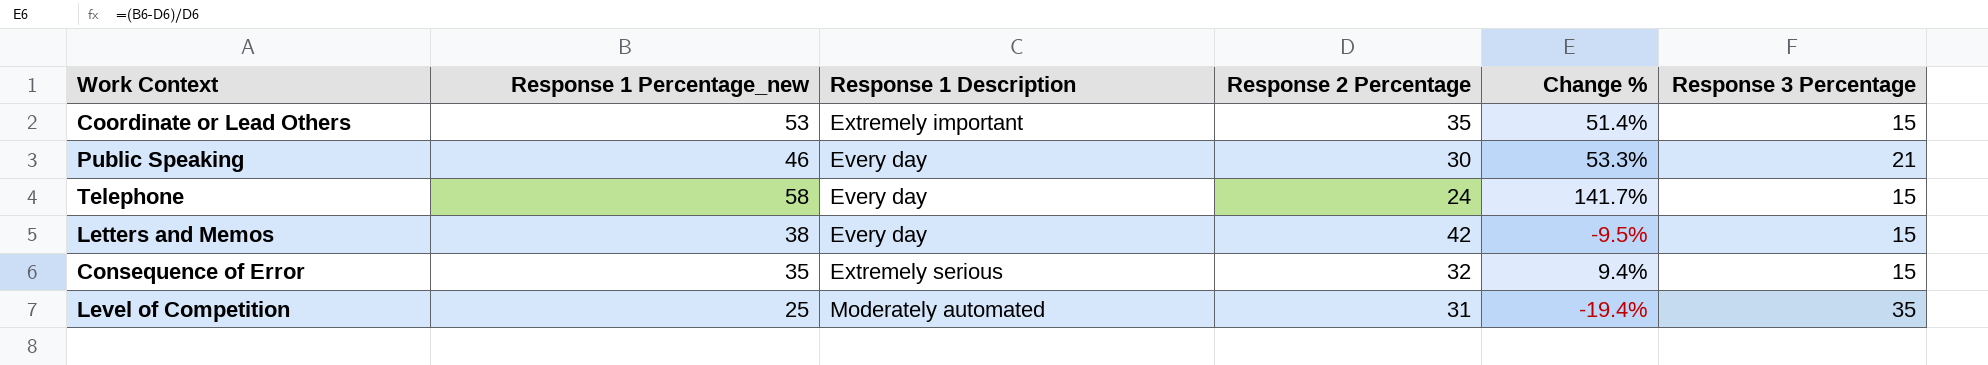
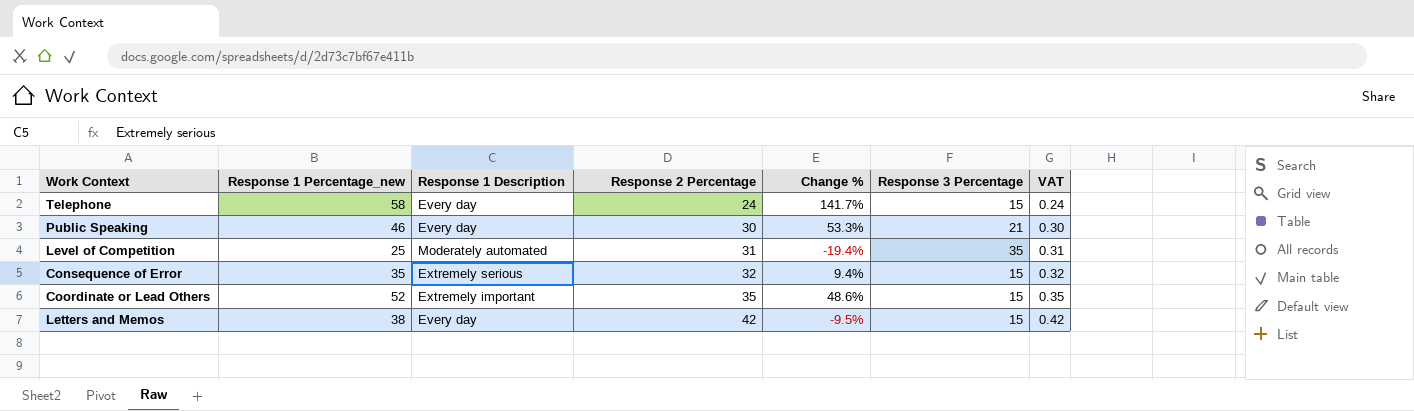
row order: none -> Response 2 Percentage ascending
column VAT | formula: none -> [Response 2 Percentage] * 0.01
Coordinate or Lead Others | Response 1 Percentage_new: 53 -> 52
Coordinate or Lead Others | Change %: 51.4% -> 48.6%

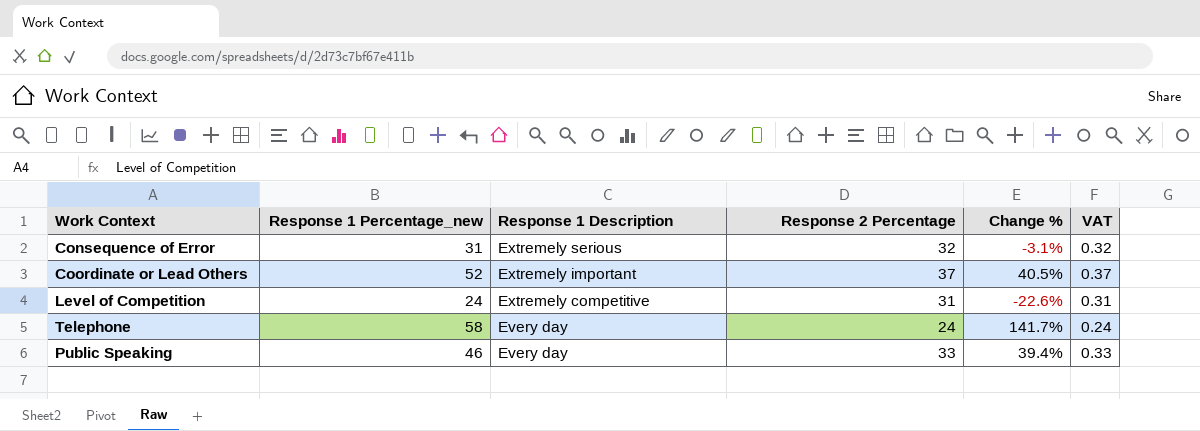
row order: Response 2 Percentage ascending -> Response 1 Description descending
column Response 3 Percentage | position: 6 -> none
row Letters and Memos: 38 | Every day | 42 | -9.5% | 15 | 0.42 -> none
Consequence of Error | Response 1 Percentage_new: 35 -> 31
Consequence of Error | Change %: 9.4% -> -3.1%
Coordinate or Lead Others | Response 2 Percentage: 35 -> 37
Coordinate or Lead Others | Change %: 48.6% -> 40.5%
Coordinate or Lead Others | VAT: 0.35 -> 0.37
Level of Competition | Response 1 Percentage_new: 25 -> 24
Level of Competition | Response 1 Description: Moderately automated -> Extremely competitive
Level of Competition | Change %: -19.4% -> -22.6%
Public Speaking | Response 2 Percentage: 30 -> 33
Public Speaking | Change %: 53.3% -> 39.4%
Public Speaking | VAT: 0.30 -> 0.33

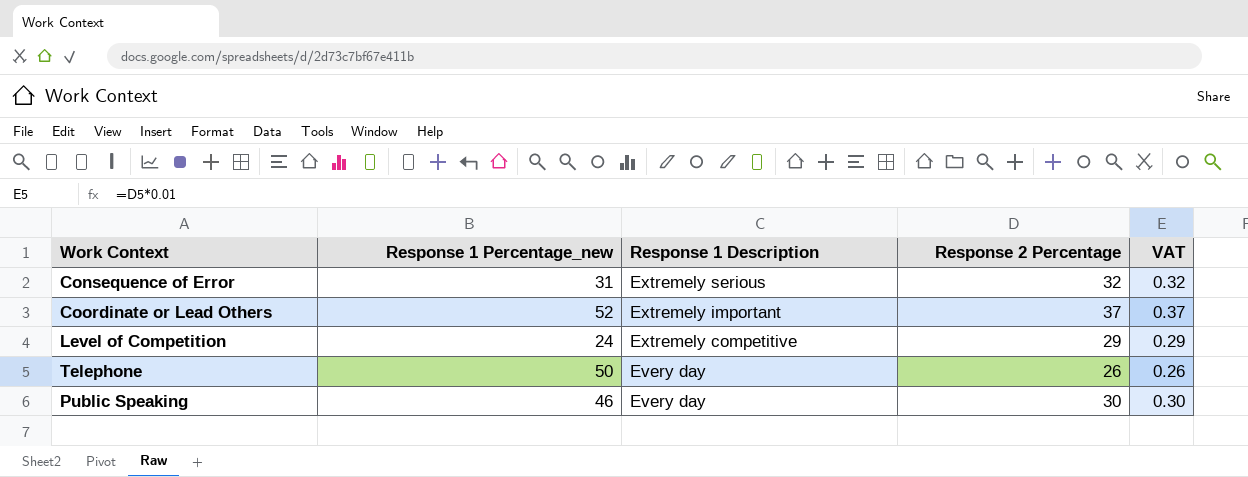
column Change % | formula: ([Response 1 Percentage_new] - [Response 2 Percentage]) / [Response 2 Percentage] -> none
Level of Competition | Response 2 Percentage: 31 -> 29
Level of Competition | VAT: 0.31 -> 0.29
Telephone | Response 1 Percentage_new: 58 -> 50
Telephone | Response 2 Percentage: 24 -> 26
Telephone | VAT: 0.24 -> 0.26
Public Speaking | Response 2 Percentage: 33 -> 30
Public Speaking | VAT: 0.33 -> 0.30

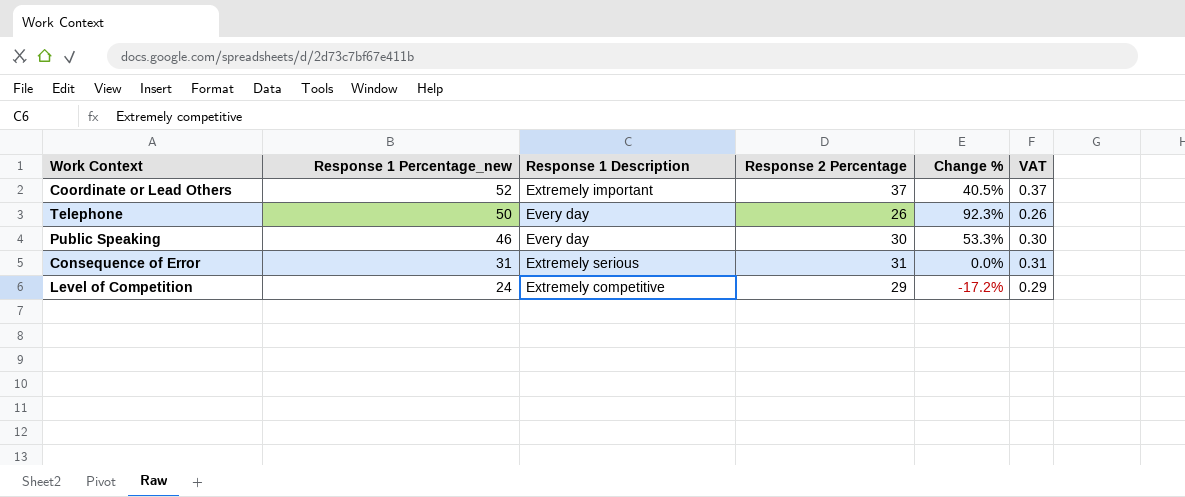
row order: Response 1 Description descending -> Response 1 Percentage_new descending
column Change % | formula: none -> ([Response 1 Percentage_new] - [Response 2 Percentage]) / [Response 2 Percentage]
Consequence of Error | Response 2 Percentage: 32 -> 31
Consequence of Error | VAT: 0.32 -> 0.31

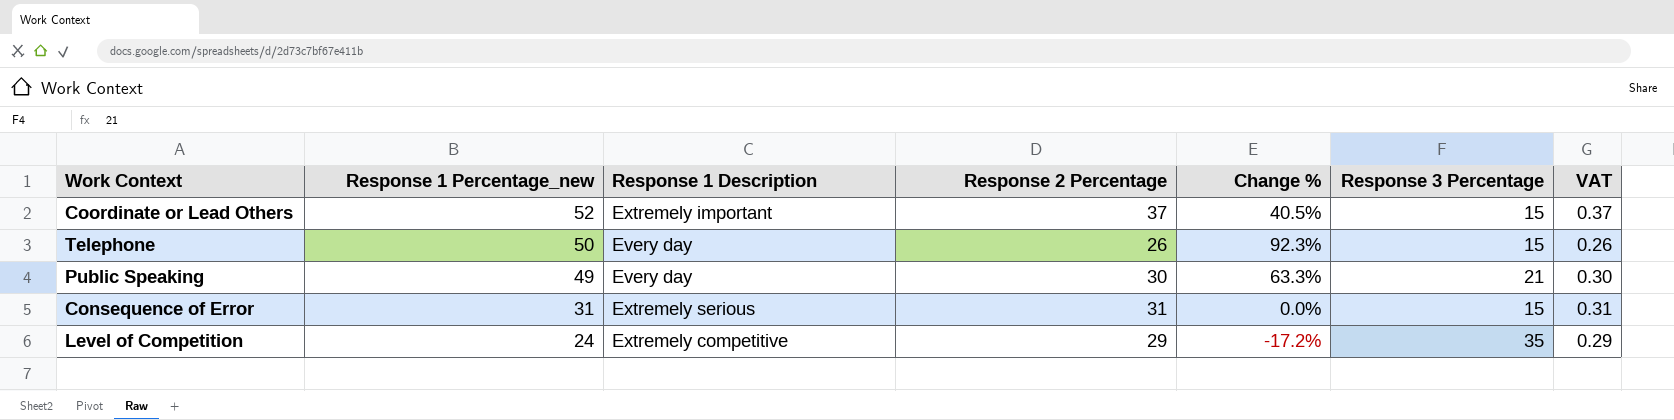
column Response 3 Percentage | position: none -> 6
Public Speaking | Response 1 Percentage_new: 46 -> 49
Public Speaking | Change %: 53.3% -> 63.3%

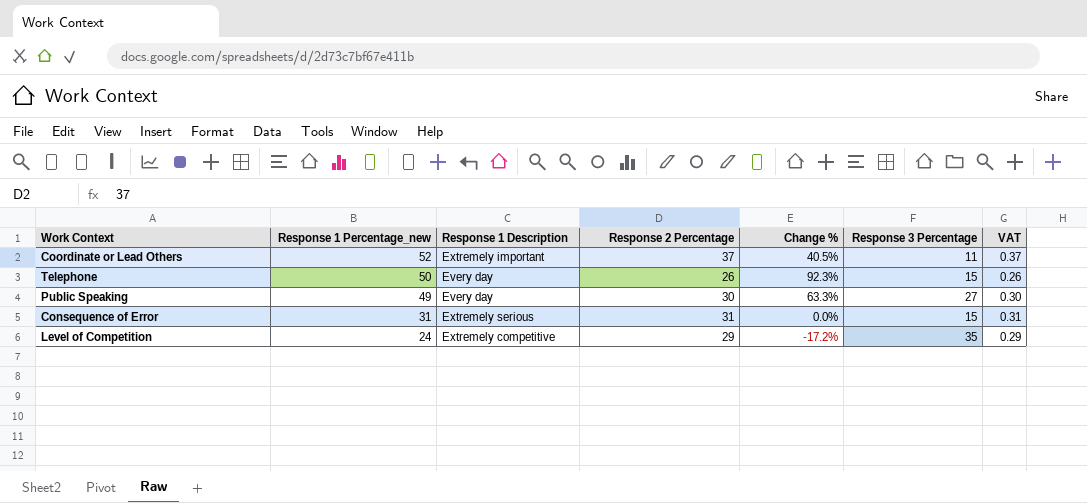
Coordinate or Lead Others | Response 3 Percentage: 15 -> 11
Public Speaking | Response 3 Percentage: 21 -> 27

